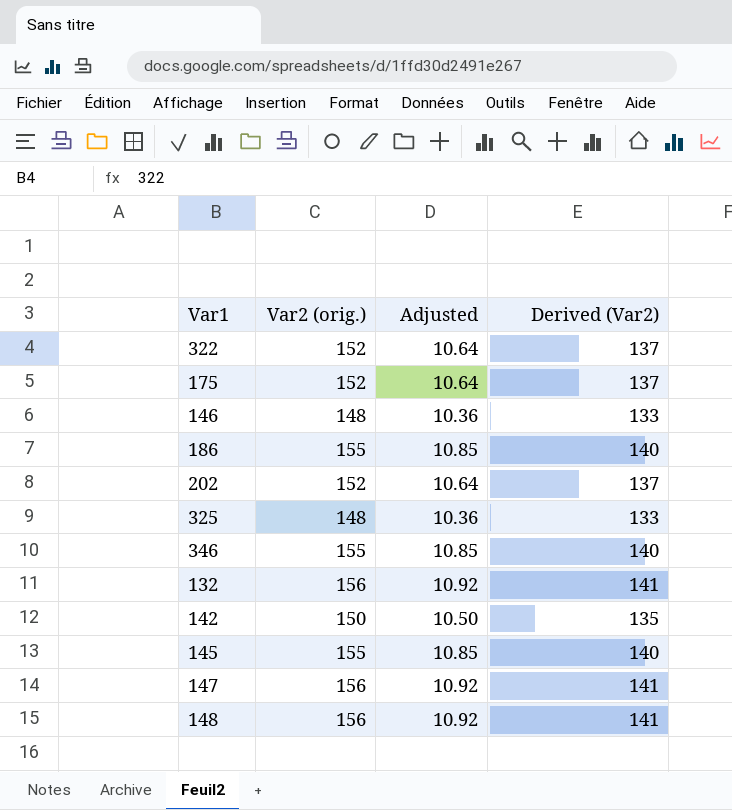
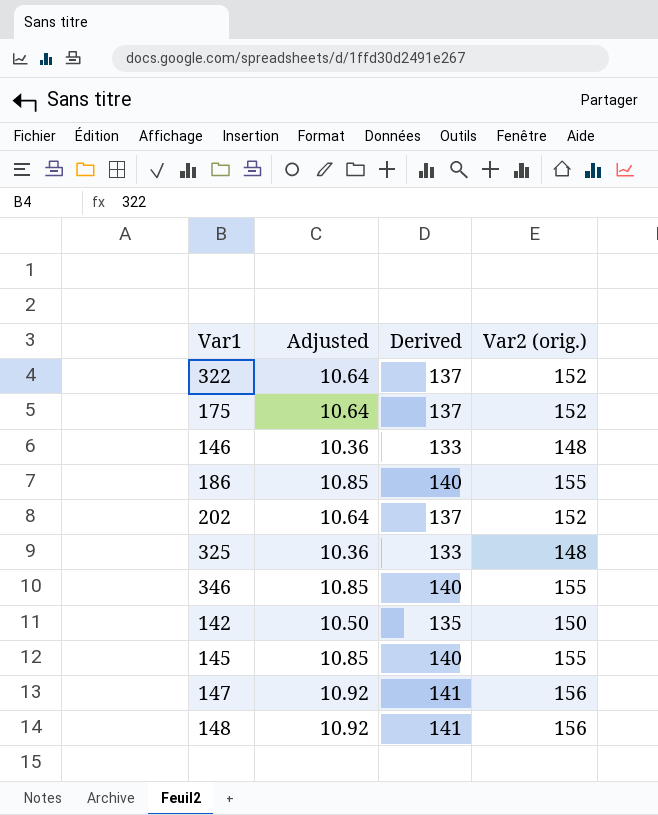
column name: Derived (Var2) -> Derived
column Var2 (orig.) | position: 2 -> 4
row 132: 156 | 10.92 | 141 -> none

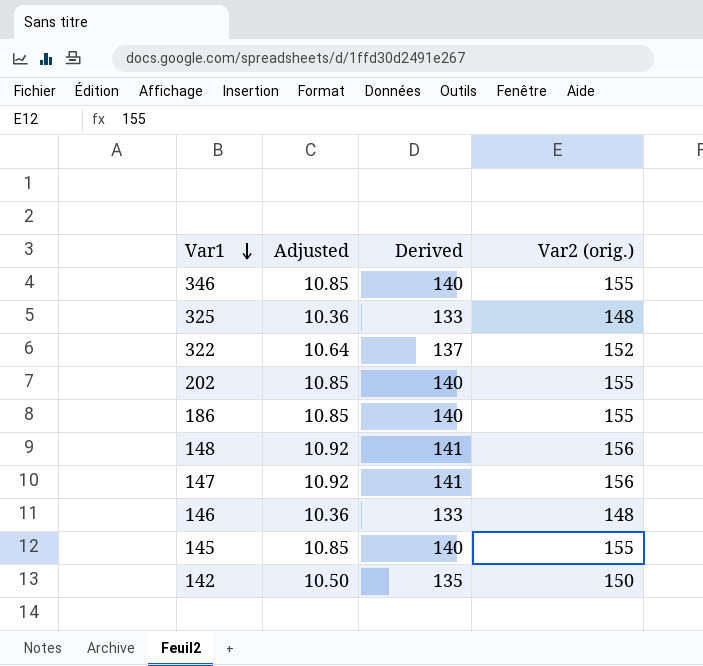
row order: none -> Var1 descending
row 175: 10.64 | 137 | 152 -> none
202 | Adjusted: 10.64 -> 10.85
202 | Derived: 137 -> 140
202 | Var2 (orig.): 152 -> 155

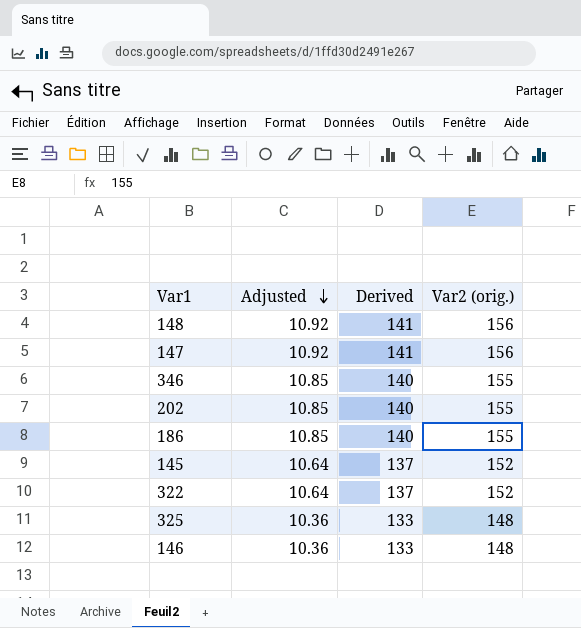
row order: Var1 descending -> Adjusted descending
row 142: 10.50 | 135 | 150 -> none
145 | Adjusted: 10.85 -> 10.64
145 | Derived: 140 -> 137
145 | Var2 (orig.): 155 -> 152

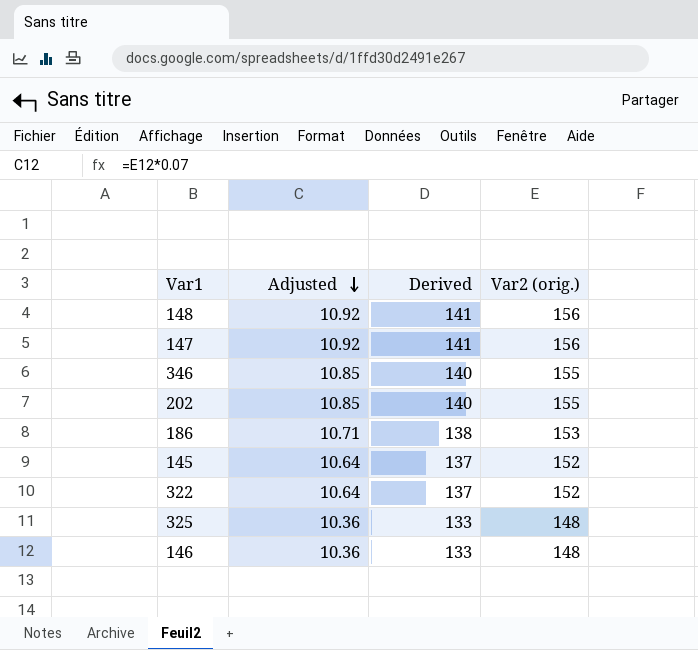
186 | Adjusted: 10.85 -> 10.71
186 | Derived: 140 -> 138
186 | Var2 (orig.): 155 -> 153

